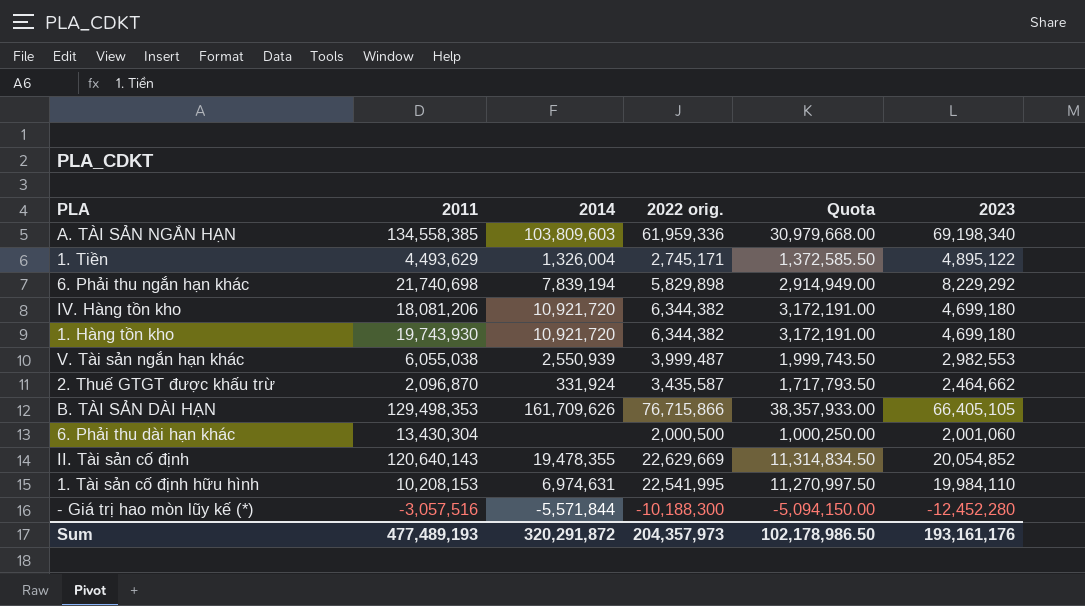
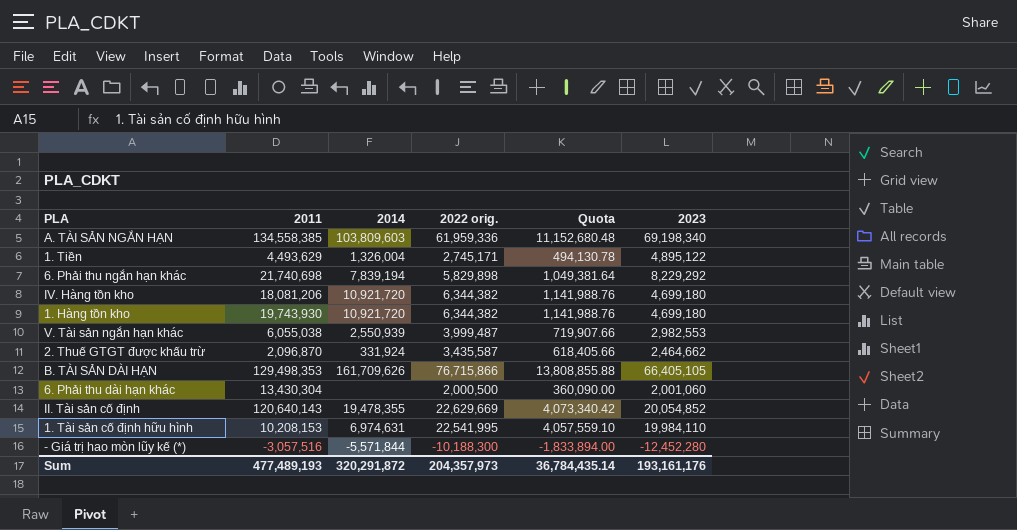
column Quota | formula: [2022 orig.] * 0.5 -> [2022 orig.] * 0.18
Sum | Quota: 102,178,986.50 -> 36,784,435.14

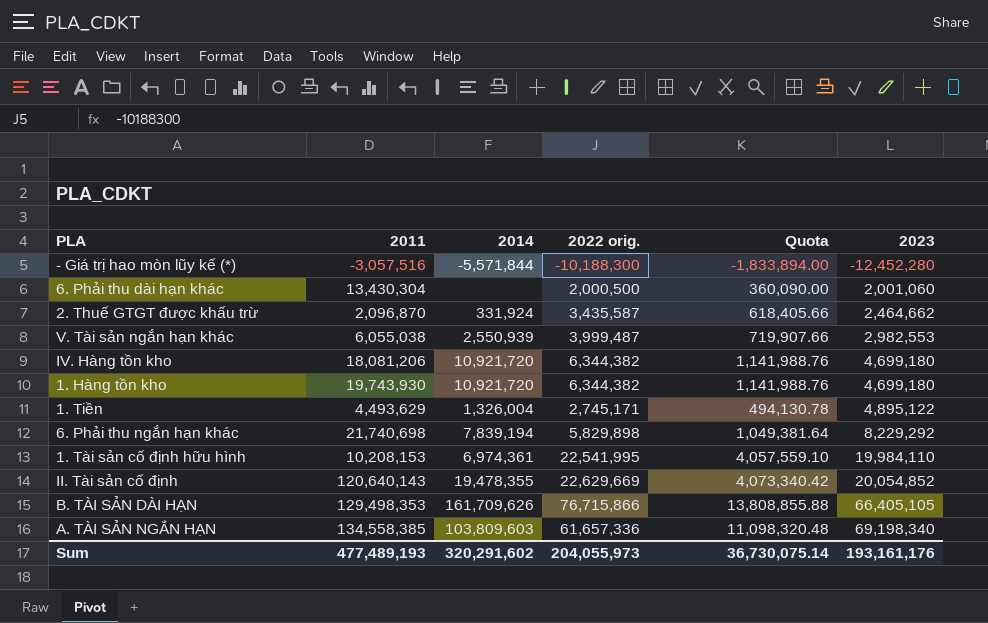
row order: none -> 2023 ascending
1. Tài sản cố định hữu hình | 2014: 6,974,631 -> 6,974,361
A. TÀI SẢN NGẮN HẠN | 2022 orig.: 61,959,336 -> 61,657,336
A. TÀI SẢN NGẮN HẠN | Quota: 11,152,680.48 -> 11,098,320.48
Sum | 2014: 320,291,872 -> 320,291,602
Sum | 2022 orig.: 204,357,973 -> 204,055,973
Sum | Quota: 36,784,435.14 -> 36,730,075.14

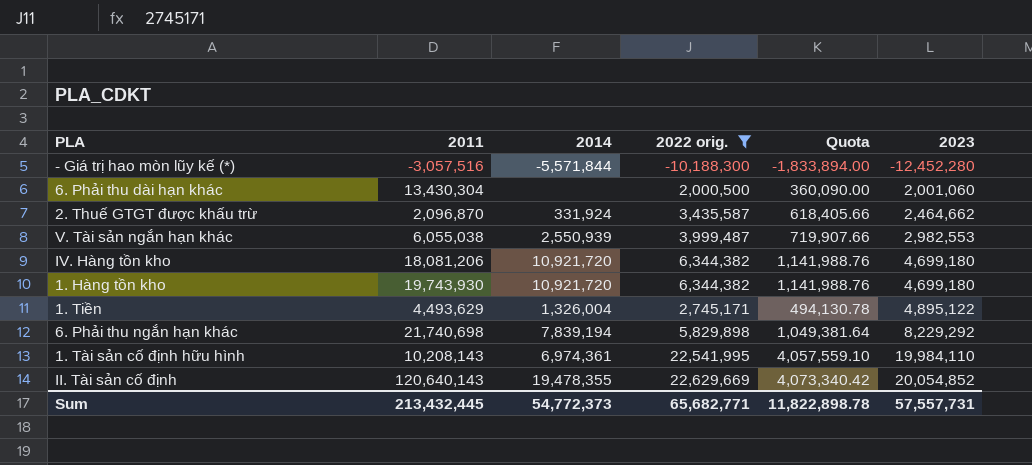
filter: none -> 2022 orig. <= 22,629,669
1. Tài sản cố định hữu hình | 2011: 10,208,153 -> 10,208,143
Sum | 2011: 477,489,193 -> 213,432,445
Sum | 2014: 320,291,602 -> 54,772,373
Sum | 2022 orig.: 204,055,973 -> 65,682,771
Sum | Quota: 36,730,075.14 -> 11,822,898.78
Sum | 2023: 193,161,176 -> 57,557,731

